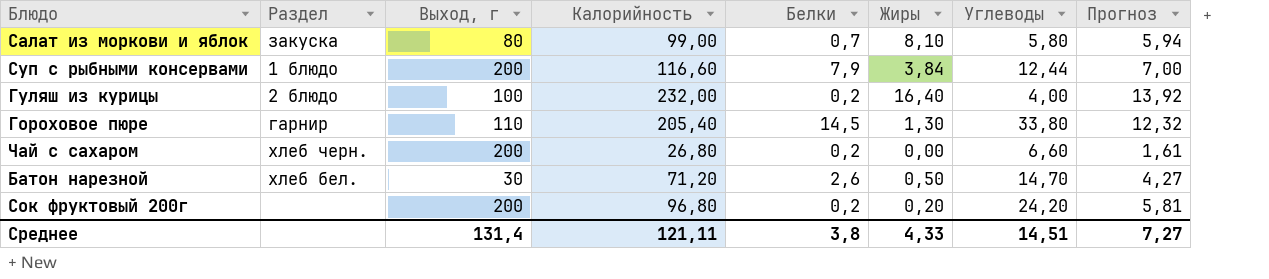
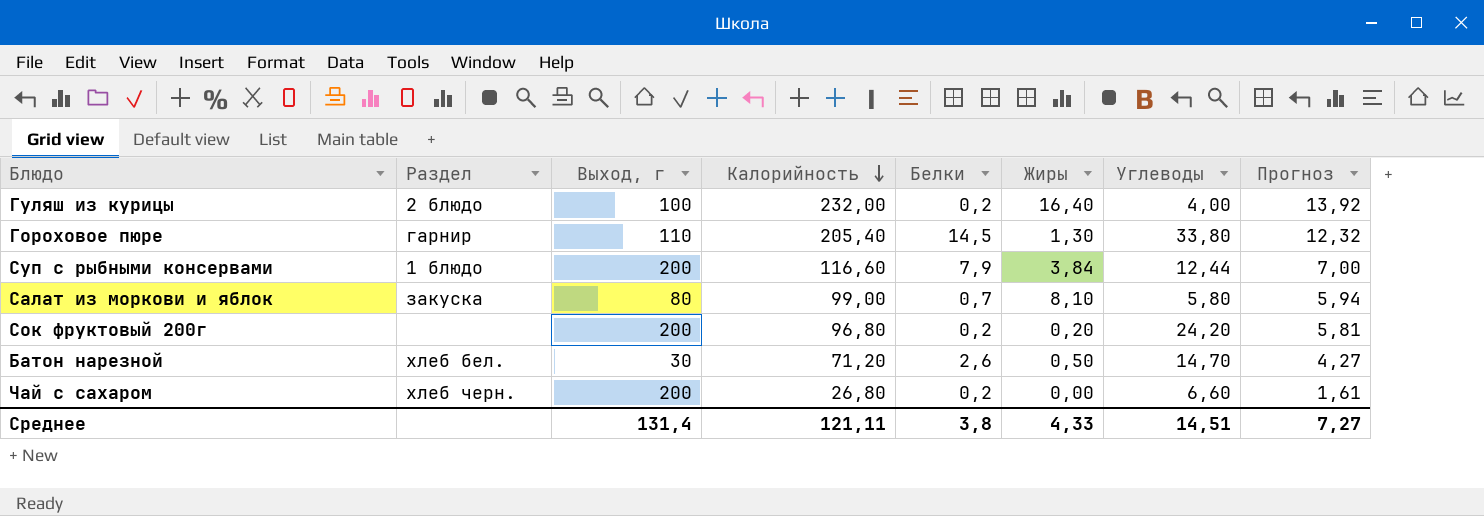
row order: none -> Калорийность descending

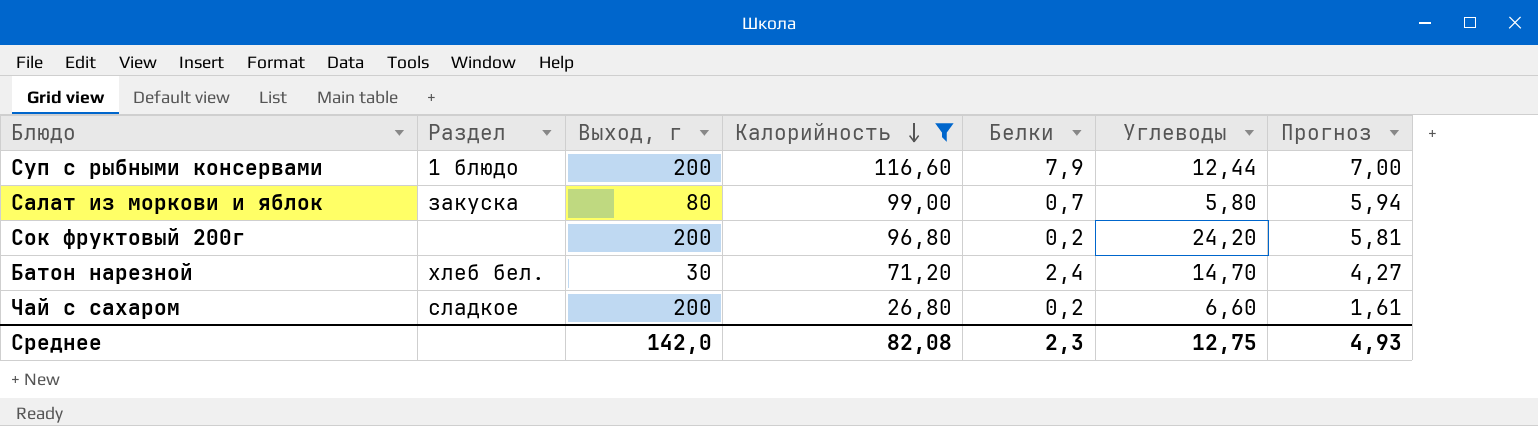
filter: none -> Калорийность <= 116,60
column Жиры | position: 6 -> none
Батон нарезной | Белки: 2,6 -> 2,4
Чай с сахаром | Раздел: хлеб черн. -> сладкое
Среднее | Выход, г: 131,4 -> 142,0
Среднее | Калорийность: 121,11 -> 82,08
Среднее | Белки: 3,8 -> 2,3
Среднее | Углеводы: 14,51 -> 12,75
Среднее | Прогноз: 7,27 -> 4,93

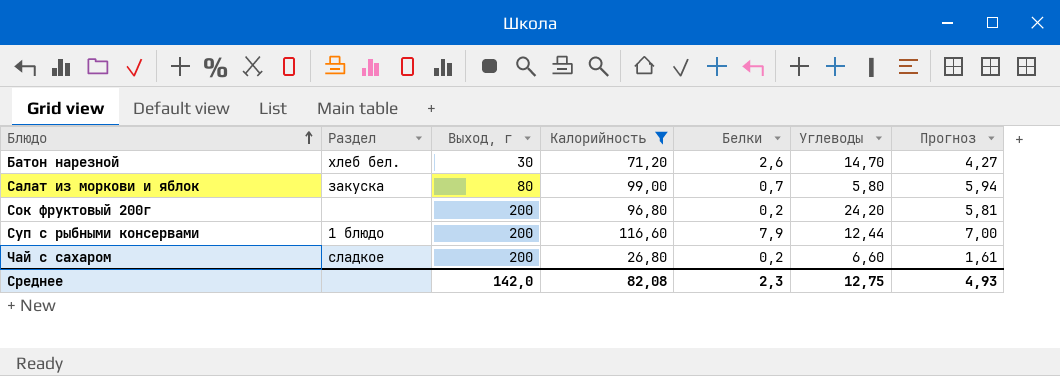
row order: Калорийность descending -> Блюдо ascending
Батон нарезной | Белки: 2,4 -> 2,6

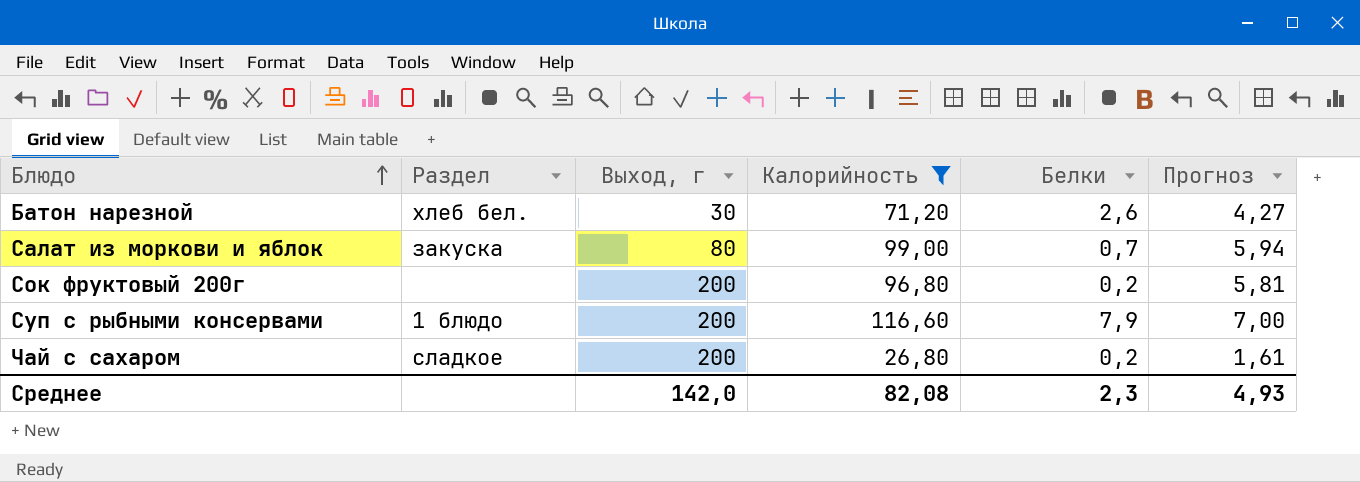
column Углеводы | position: 6 -> none

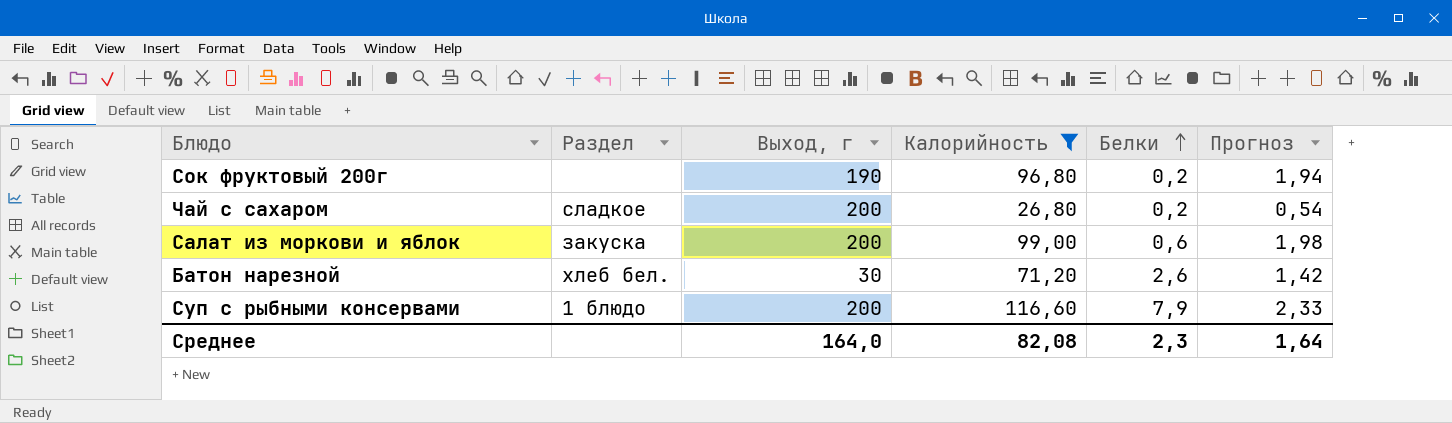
row order: Блюдо ascending -> Белки ascending
column Прогноз | formula: [Калорийность] * 0,06 -> [Калорийность] * 0,02
Сок фруктовый 200г | Выход, г: 200 -> 190
Салат из моркови и яблок | Выход, г: 80 -> 200
Салат из моркови и яблок | Белки: 0,7 -> 0,6
Среднее | Выход, г: 142,0 -> 164,0
Среднее | Прогноз: 4,93 -> 1,64

